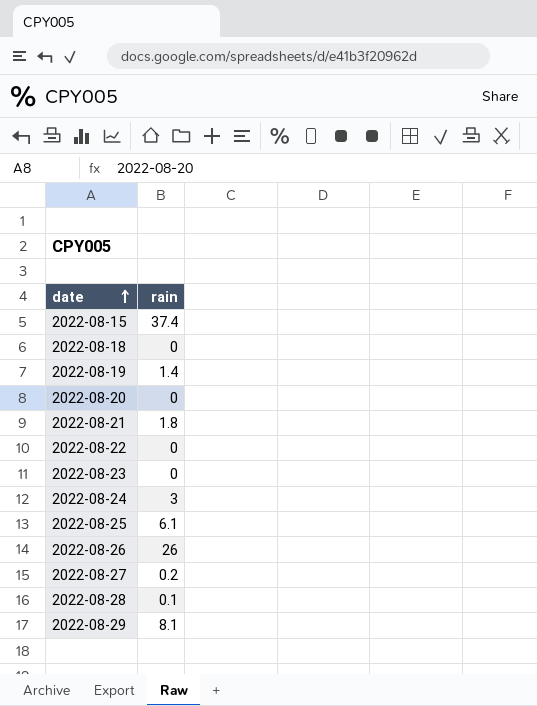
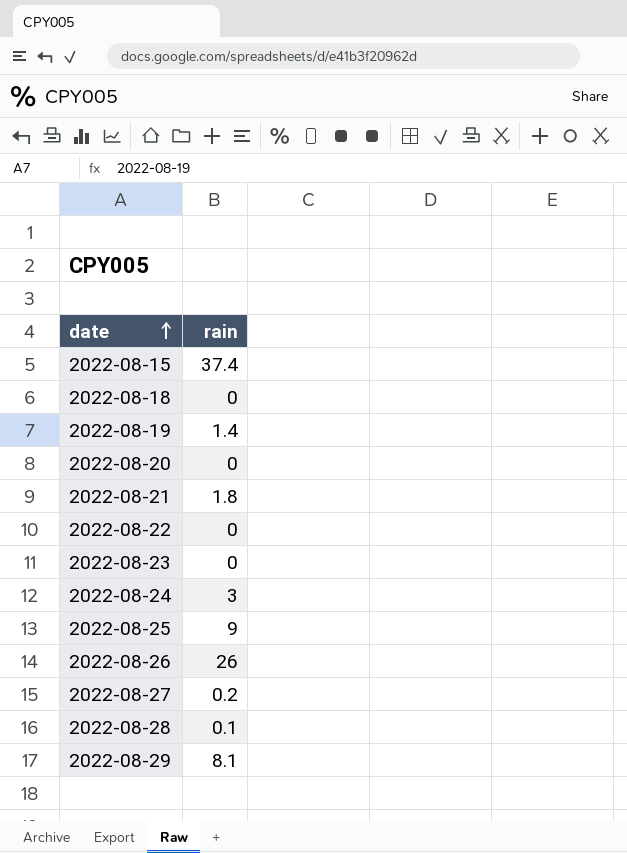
2022-08-25 | rain: 6.1 -> 9

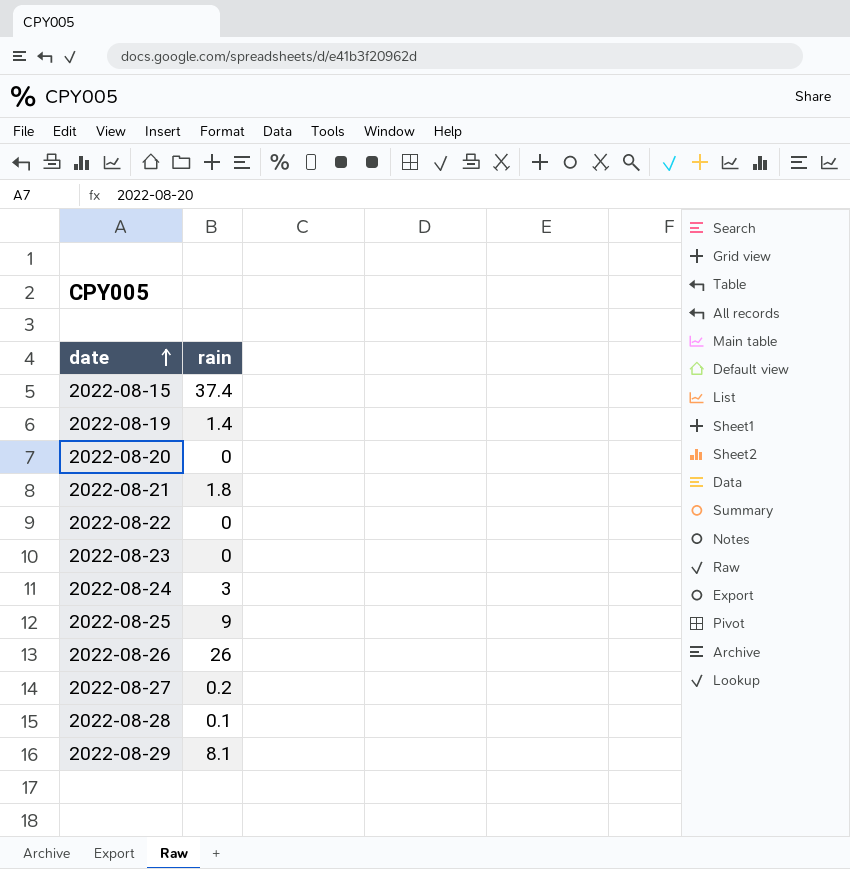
row 2022-08-18: 0 -> none

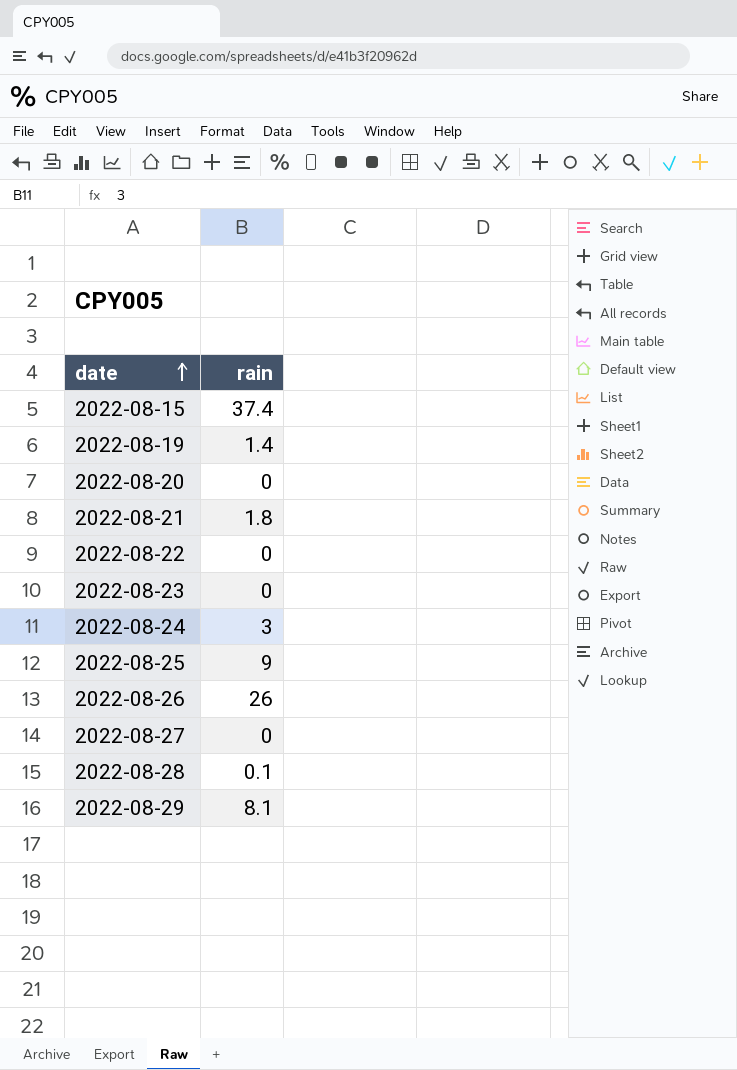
2022-08-27 | rain: 0.2 -> 0

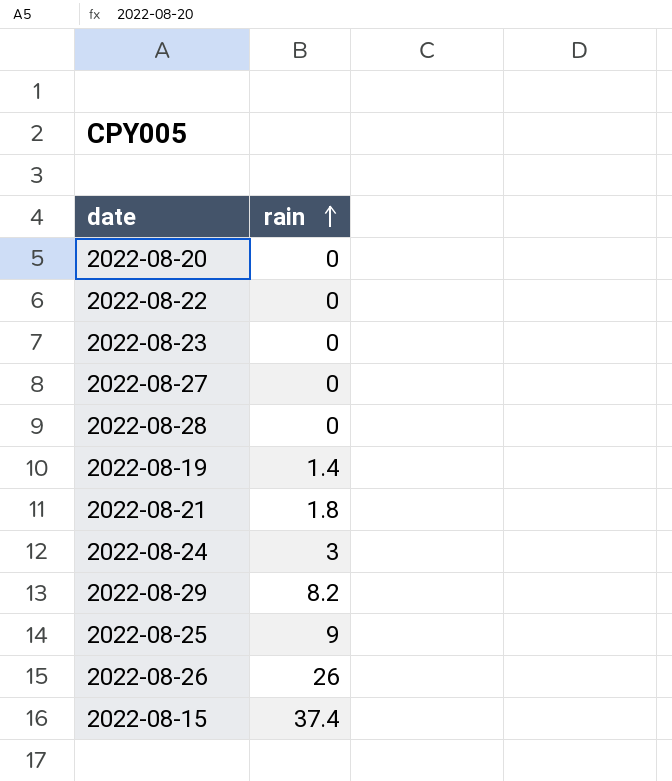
row order: date ascending -> rain ascending
2022-08-28 | rain: 0.1 -> 0
2022-08-29 | rain: 8.1 -> 8.2

